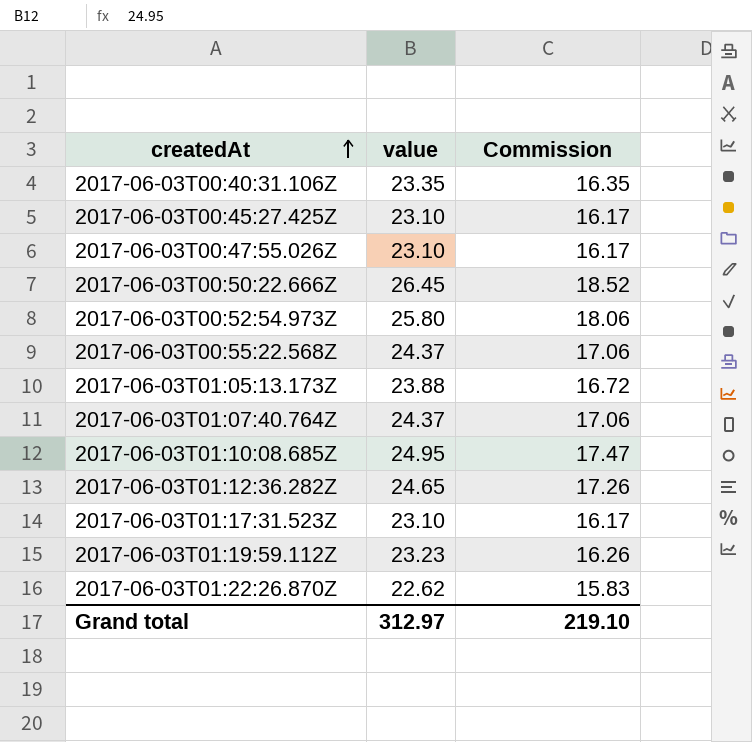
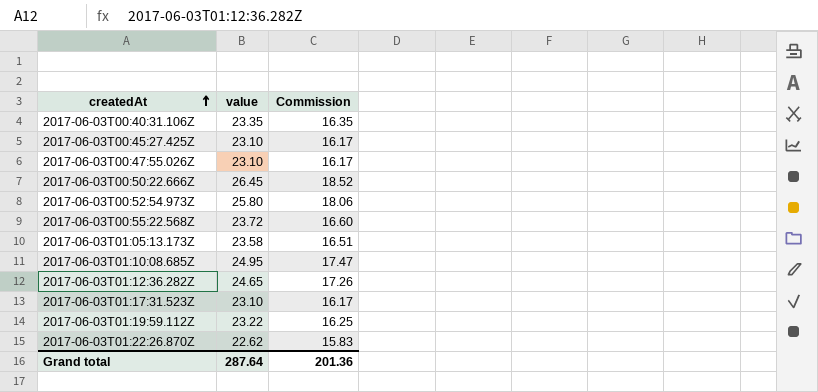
row 2017-06-03T01:07:40.764Z: 24.37 | 17.06 -> none
2017-06-03T00:55:22.568Z | value: 24.37 -> 23.72
2017-06-03T00:55:22.568Z | Commission: 17.06 -> 16.60
2017-06-03T01:05:13.173Z | value: 23.88 -> 23.58
2017-06-03T01:05:13.173Z | Commission: 16.72 -> 16.51
2017-06-03T01:19:59.112Z | value: 23.23 -> 23.22
2017-06-03T01:19:59.112Z | Commission: 16.26 -> 16.25
Grand total | value: 312.97 -> 287.64
Grand total | Commission: 219.10 -> 201.36

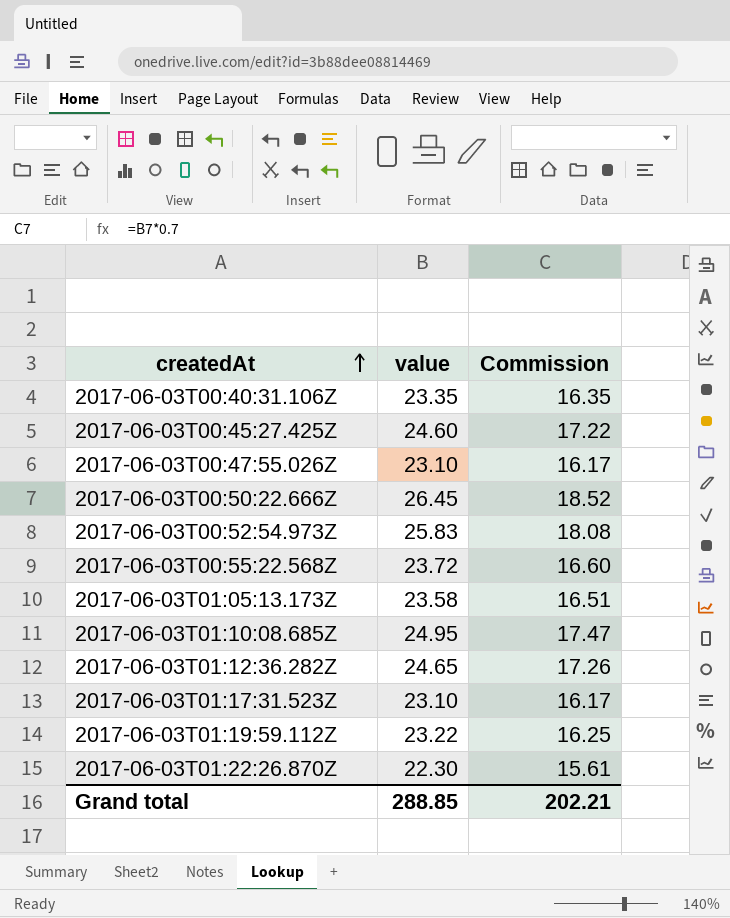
2017-06-03T00:45:27.425Z | value: 23.10 -> 24.60
2017-06-03T00:45:27.425Z | Commission: 16.17 -> 17.22
2017-06-03T00:52:54.973Z | value: 25.80 -> 25.83
2017-06-03T00:52:54.973Z | Commission: 18.06 -> 18.08
2017-06-03T01:22:26.870Z | value: 22.62 -> 22.30
2017-06-03T01:22:26.870Z | Commission: 15.83 -> 15.61
Grand total | value: 287.64 -> 288.85
Grand total | Commission: 201.36 -> 202.21

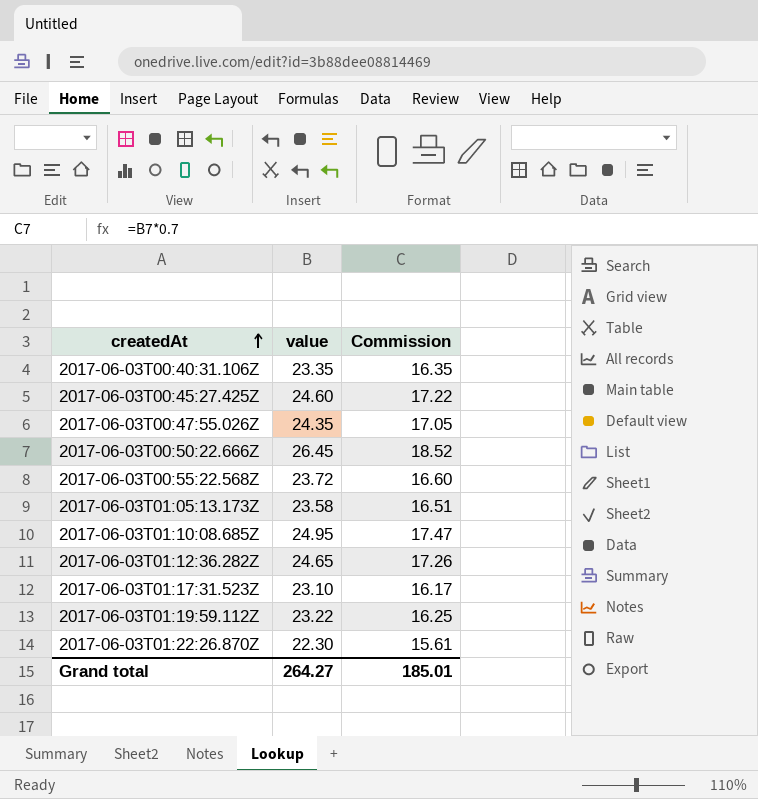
row 2017-06-03T00:52:54.973Z: 25.83 | 18.08 -> none
2017-06-03T00:47:55.026Z | value: 23.10 -> 24.35
2017-06-03T00:47:55.026Z | Commission: 16.17 -> 17.05
Grand total | value: 288.85 -> 264.27
Grand total | Commission: 202.21 -> 185.01

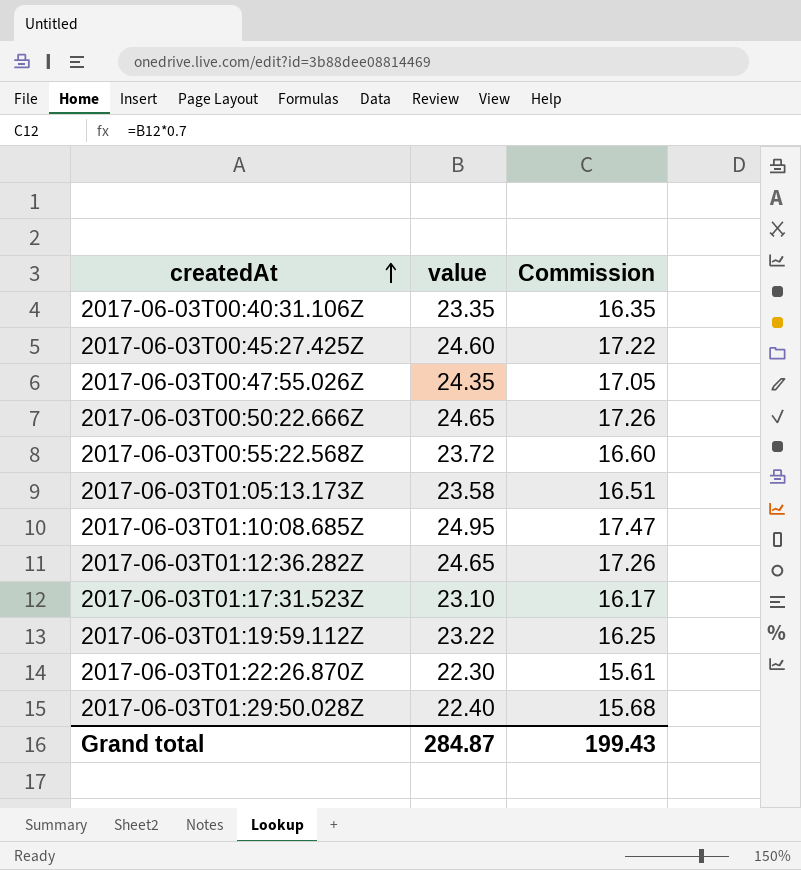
2017-06-03T00:50:22.666Z | value: 26.45 -> 24.65
2017-06-03T00:50:22.666Z | Commission: 18.52 -> 17.26
row 2017-06-03T01:29:50.028Z: none -> 22.40 | 15.68
Grand total | value: 264.27 -> 284.87
Grand total | Commission: 185.01 -> 199.43

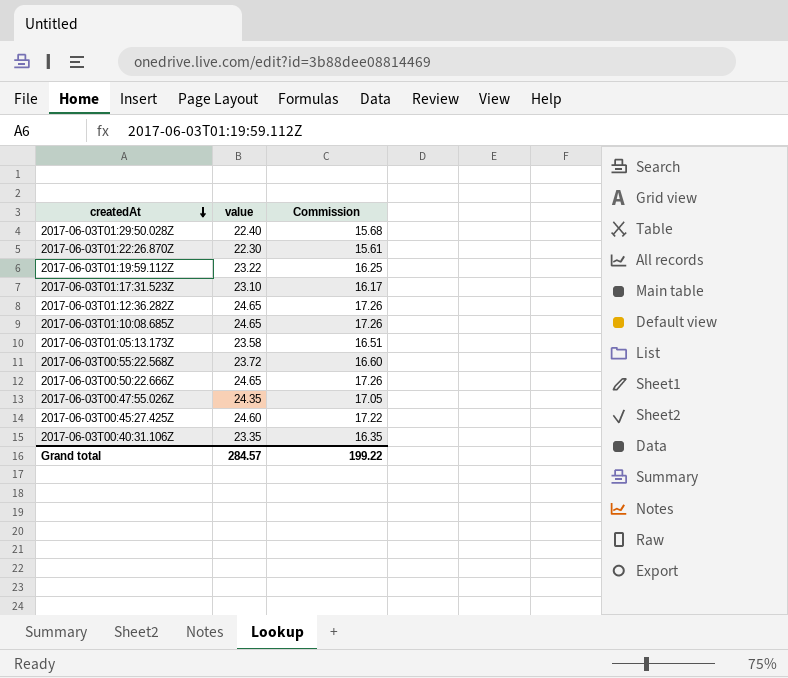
row order: createdAt ascending -> createdAt descending
2017-06-03T01:10:08.685Z | value: 24.95 -> 24.65
2017-06-03T01:10:08.685Z | Commission: 17.47 -> 17.26
Grand total | value: 284.87 -> 284.57
Grand total | Commission: 199.43 -> 199.22

